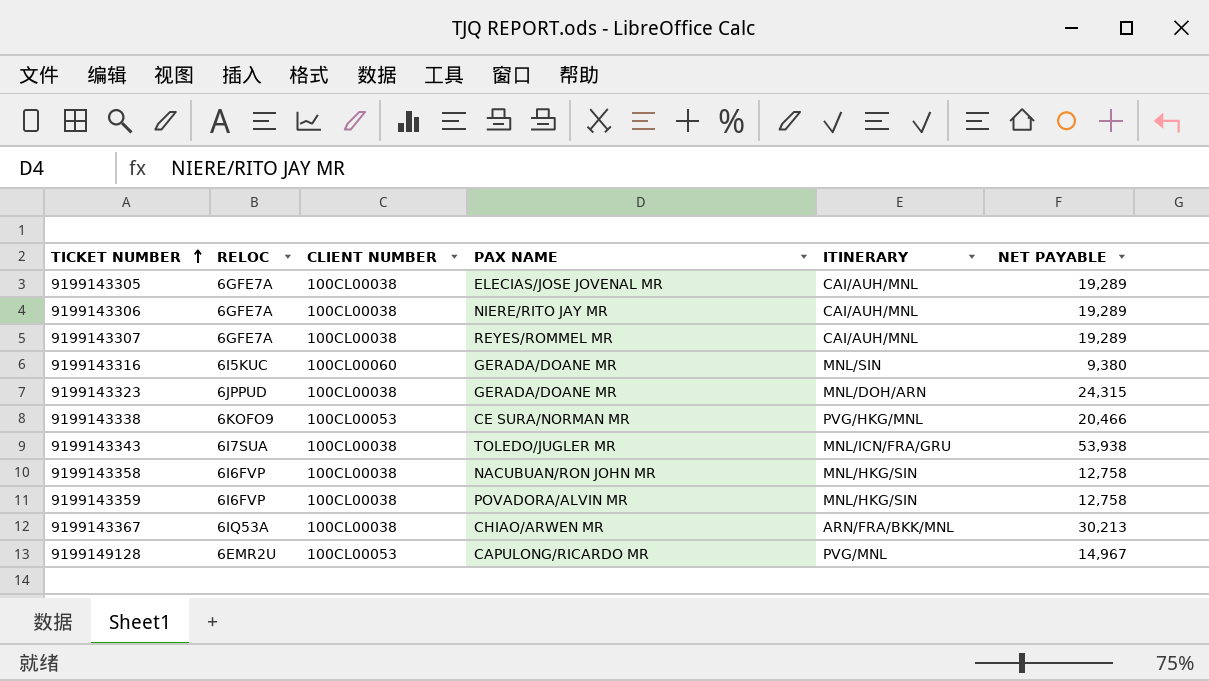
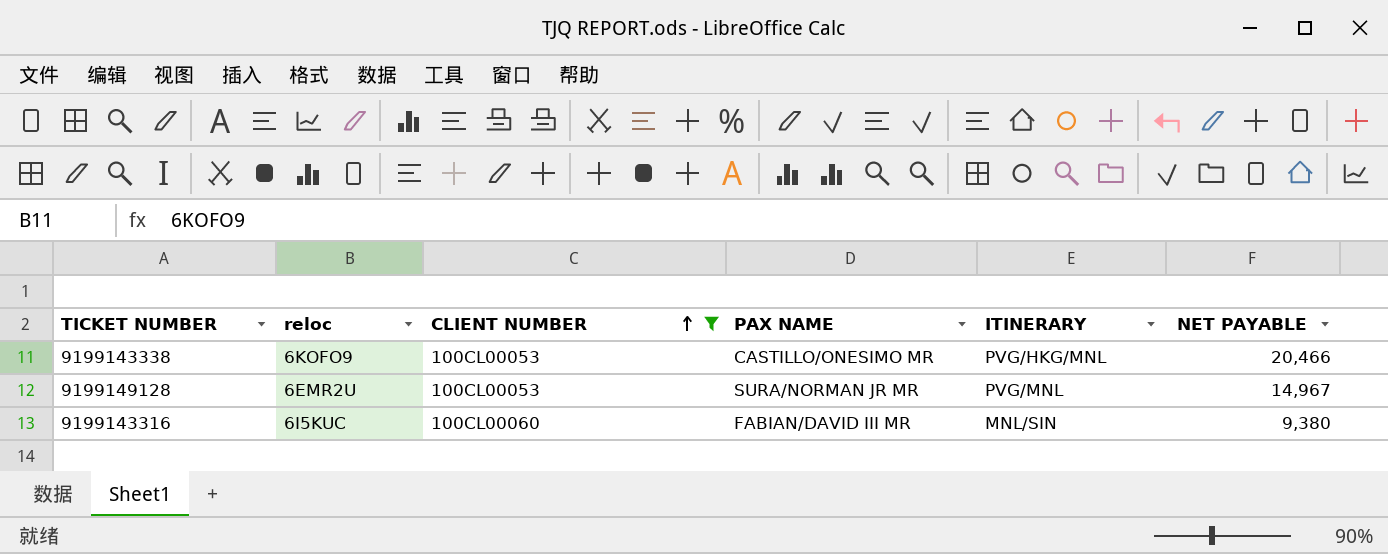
filter: none -> CLIENT NUMBER != 100CL00038
row order: TICKET NUMBER ascending -> CLIENT NUMBER ascending
column name: RELOC -> reloc
9199143338 | PAX NAME: CE SURA/NORMAN MR -> CASTILLO/ONESIMO MR
9199149128 | PAX NAME: CAPULONG/RICARDO MR -> SURA/NORMAN JR MR
9199143316 | PAX NAME: GERADA/DOANE MR -> FABIAN/DAVID III MR

